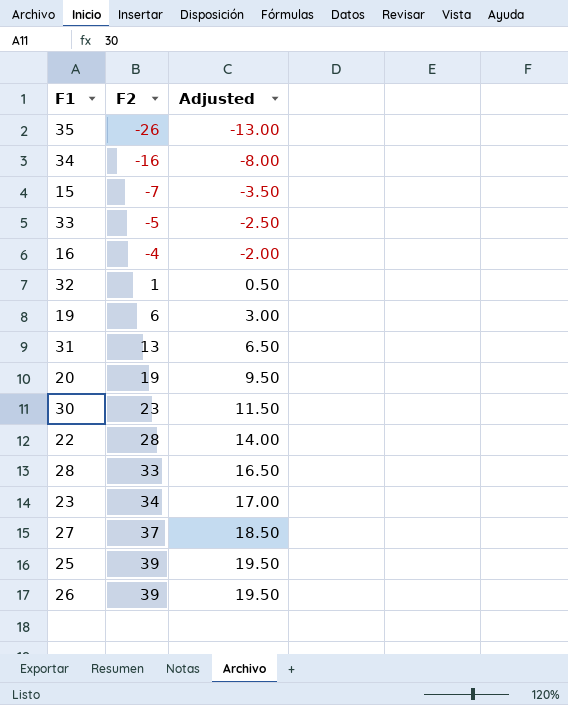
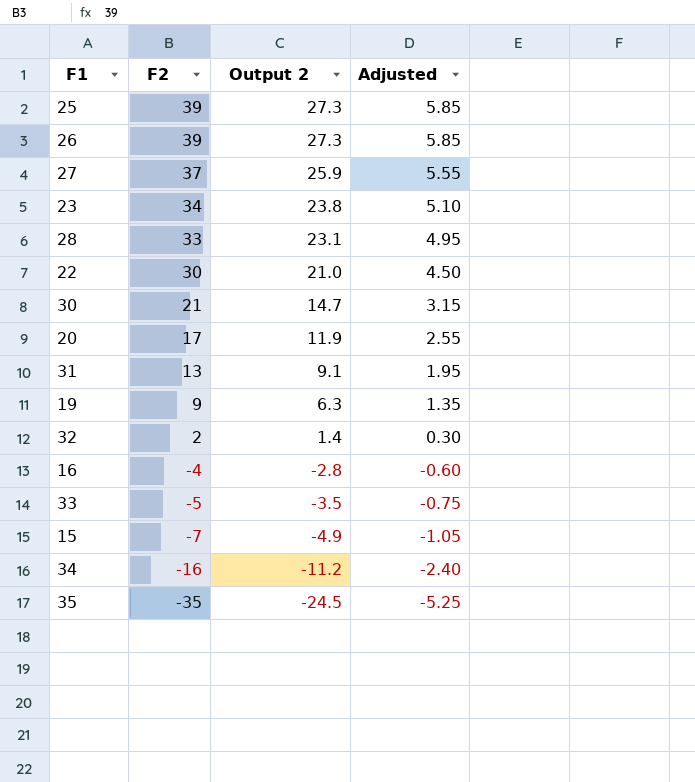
row order: F2 ascending -> F2 descending
column Output 2 | formula: none -> [F2] * 0.7
column Adjusted | formula: [F2] * 0.5 -> [F2] * 0.15
22 | F2: 28 -> 30
30 | F2: 23 -> 21
20 | F2: 19 -> 17
19 | F2: 6 -> 9
32 | F2: 1 -> 2
35 | F2: -26 -> -35

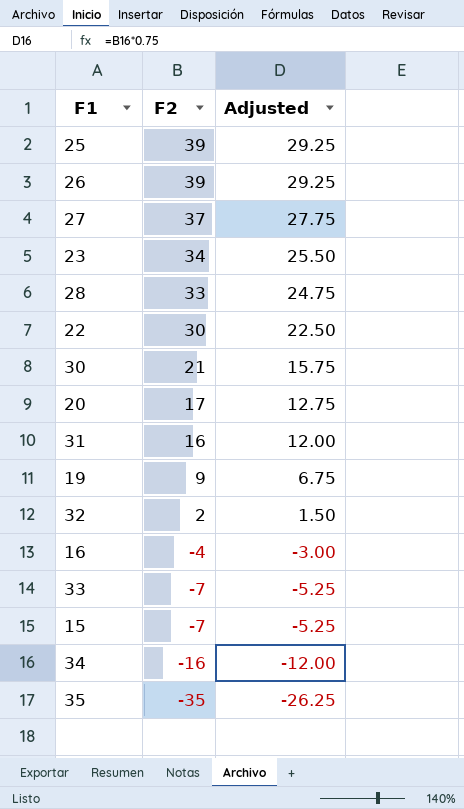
column Output 2 | formula: [F2] * 0.7 -> none
column Adjusted | formula: [F2] * 0.15 -> [F2] * 0.75
31 | F2: 13 -> 16
33 | F2: -5 -> -7

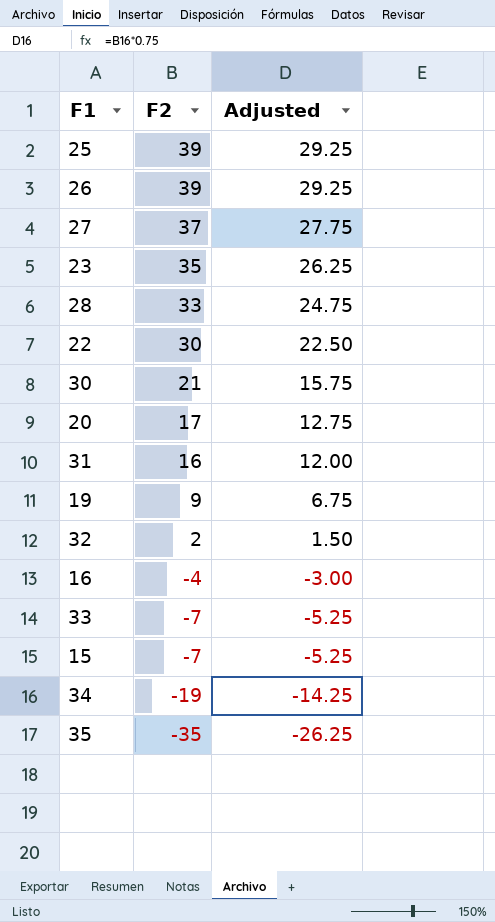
23 | F2: 34 -> 35
23 | Adjusted: 25.50 -> 26.25
34 | F2: -16 -> -19
34 | Adjusted: -12.00 -> -14.25

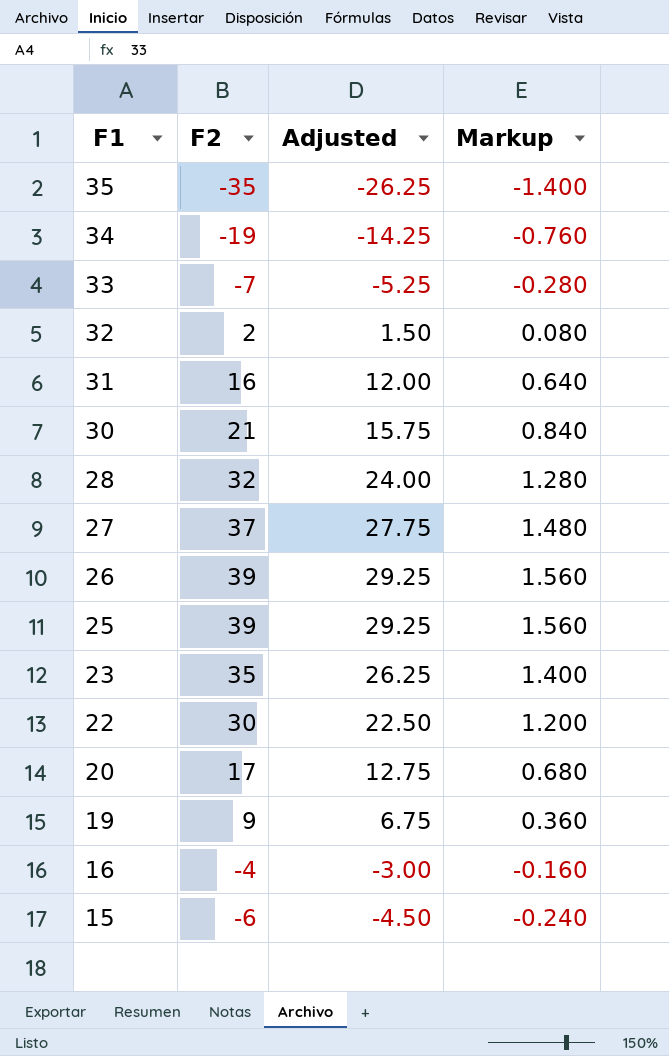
row order: F2 descending -> F1 descending
column Markup | formula: none -> [F2] * 0.04
28 | F2: 33 -> 32
28 | Adjusted: 24.75 -> 24.00
15 | F2: -7 -> -6
15 | Adjusted: -5.25 -> -4.50

